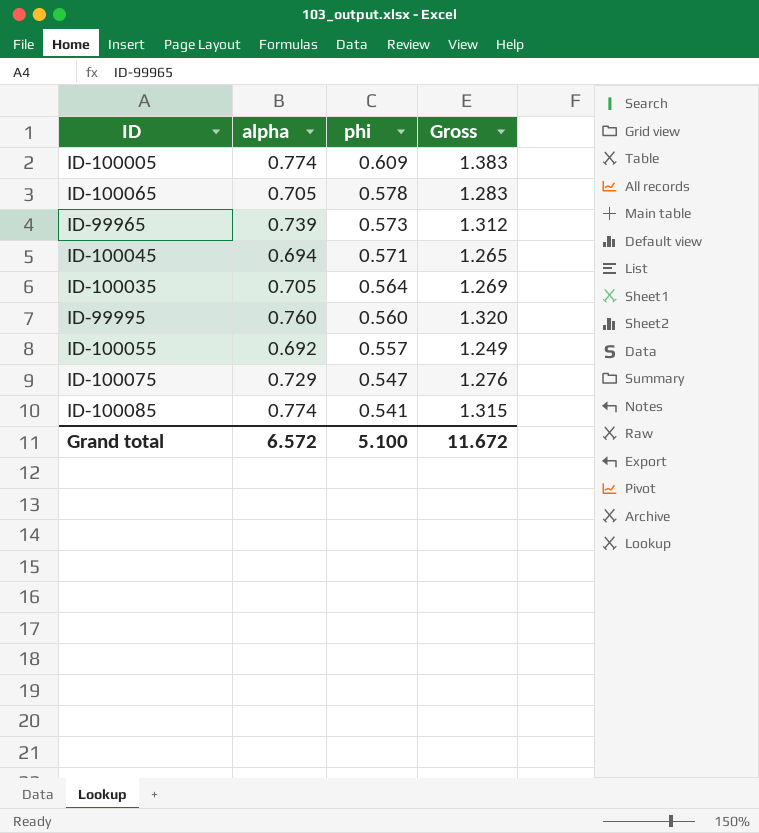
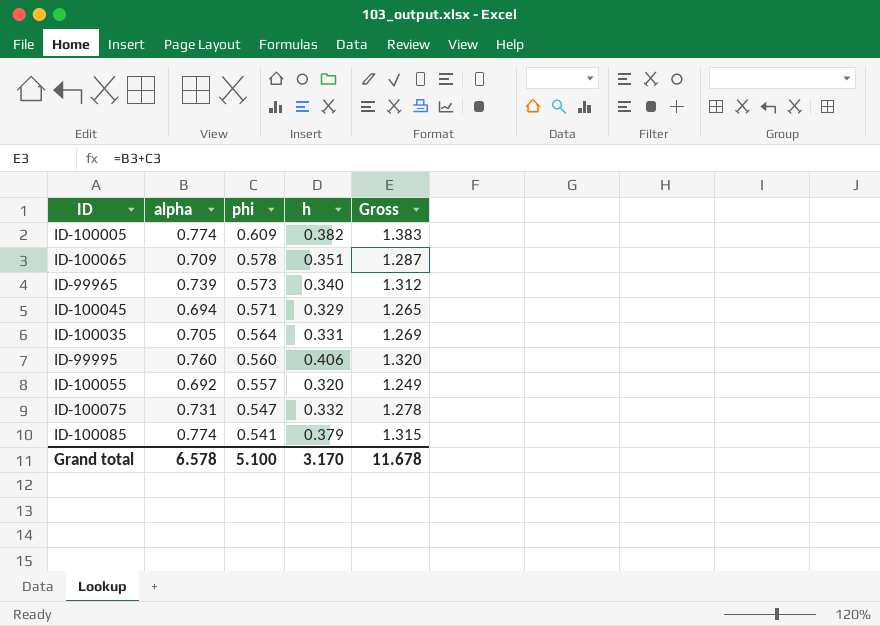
column h | position: none -> 4
ID-100065 | alpha: 0.705 -> 0.709
ID-100065 | Gross: 1.283 -> 1.287
ID-100075 | alpha: 0.729 -> 0.731
ID-100075 | Gross: 1.276 -> 1.278
Grand total | alpha: 6.572 -> 6.578
Grand total | Gross: 11.672 -> 11.678

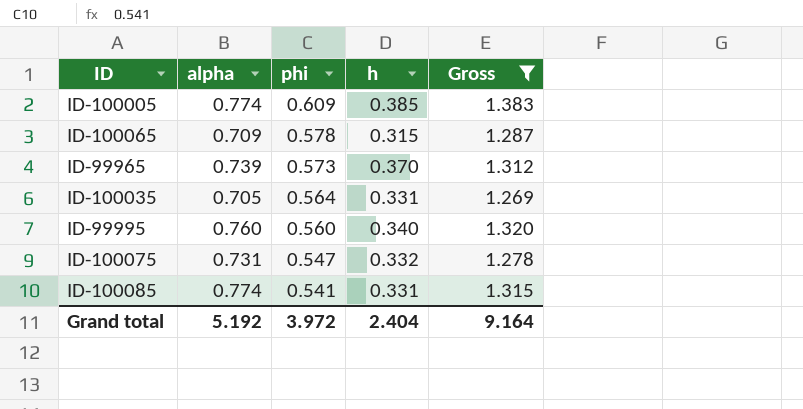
filter: none -> Gross >= 1.269
ID-100005 | h: 0.382 -> 0.385
ID-100065 | h: 0.351 -> 0.315
ID-99965 | h: 0.340 -> 0.370
ID-99995 | h: 0.406 -> 0.340
ID-100085 | h: 0.379 -> 0.331
Grand total | alpha: 6.578 -> 5.192
Grand total | phi: 5.100 -> 3.972
Grand total | h: 3.170 -> 2.404
Grand total | Gross: 11.678 -> 9.164

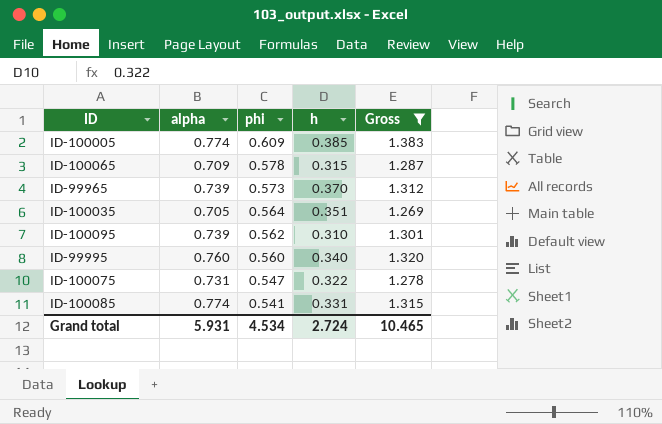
ID-100035 | h: 0.331 -> 0.351
row ID-100095: none -> 0.739 | 0.562 | 0.310 | 1.301
ID-100075 | h: 0.332 -> 0.322
Grand total | alpha: 5.192 -> 5.931
Grand total | phi: 3.972 -> 4.534
Grand total | h: 2.404 -> 2.724
Grand total | Gross: 9.164 -> 10.465

